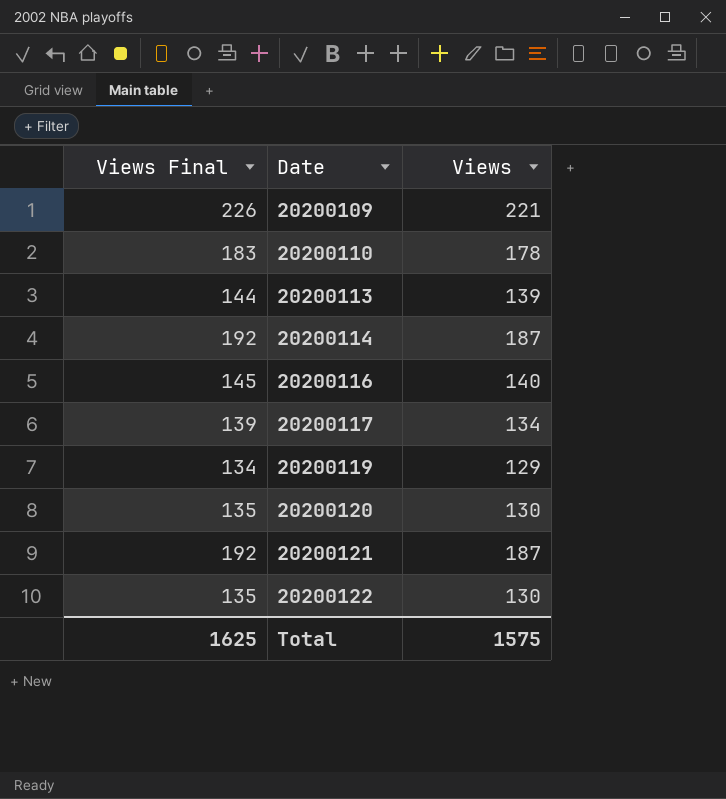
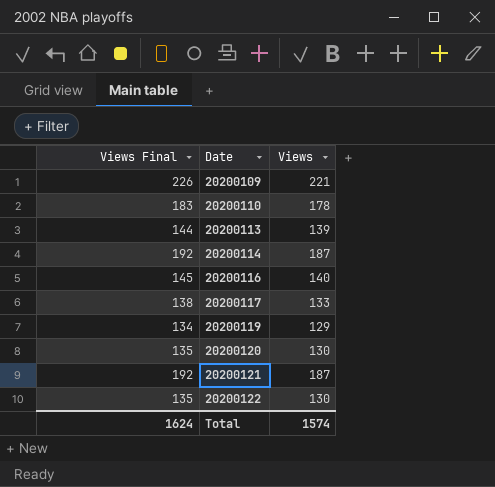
20200117 | Views Final: 139 -> 138
20200117 | Views: 134 -> 133
Total | Views Final: 1625 -> 1624
Total | Views: 1575 -> 1574

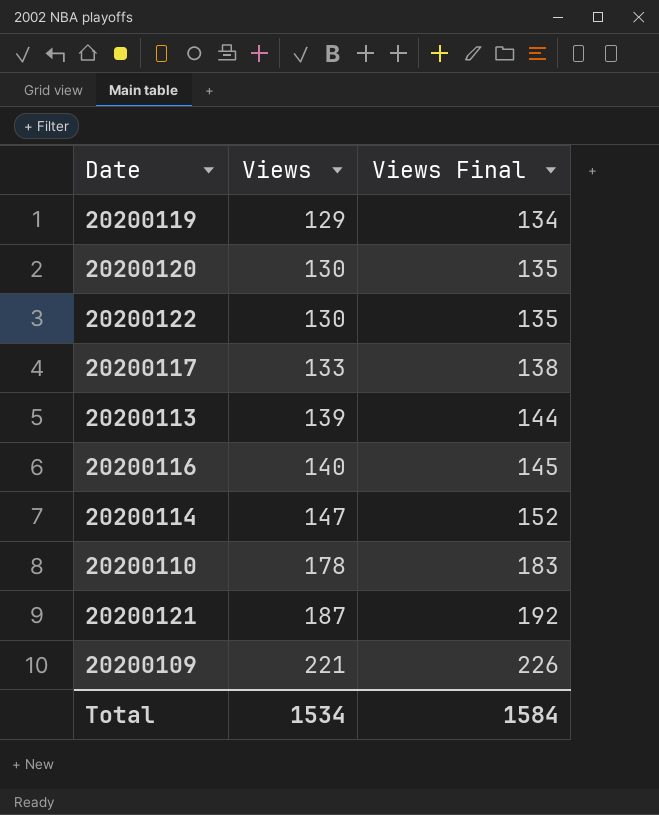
row order: Date ascending -> Views ascending
column Views Final | position: 1 -> 3
20200114 | Views: 187 -> 147
20200114 | Views Final: 192 -> 152
Total | Views: 1574 -> 1534
Total | Views Final: 1624 -> 1584

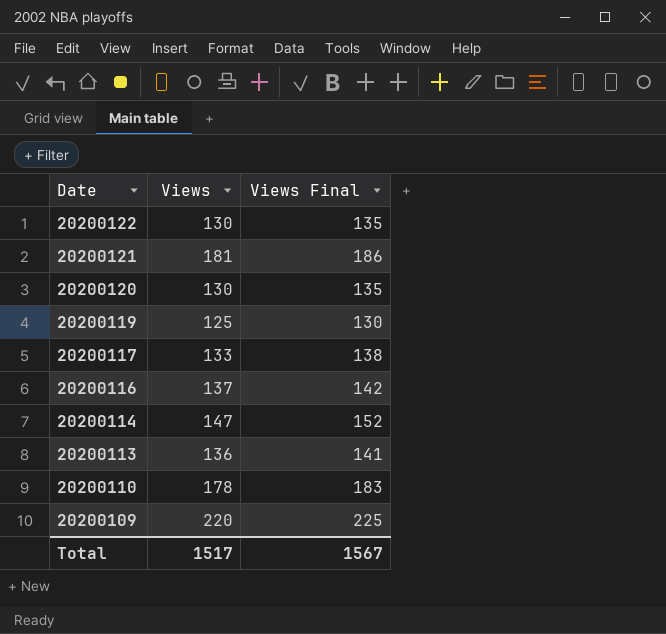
row order: Views ascending -> Date descending
20200121 | Views: 187 -> 181
20200121 | Views Final: 192 -> 186
20200119 | Views: 129 -> 125
20200119 | Views Final: 134 -> 130
20200116 | Views: 140 -> 137
20200116 | Views Final: 145 -> 142
20200113 | Views: 139 -> 136
20200113 | Views Final: 144 -> 141
20200109 | Views: 221 -> 220
20200109 | Views Final: 226 -> 225
Total | Views: 1534 -> 1517
Total | Views Final: 1584 -> 1567

